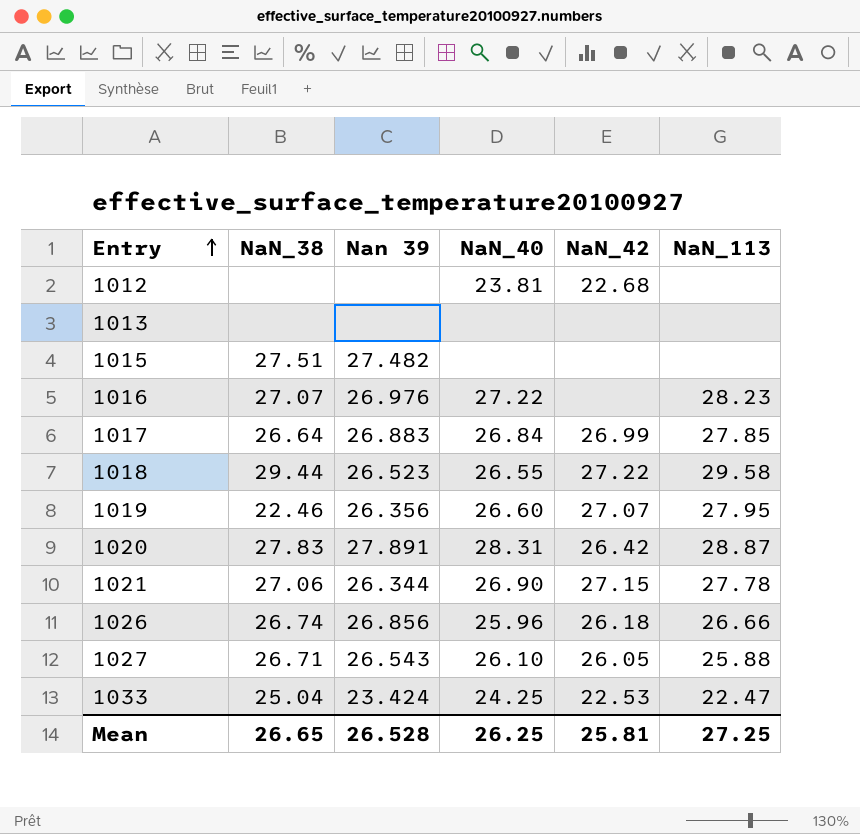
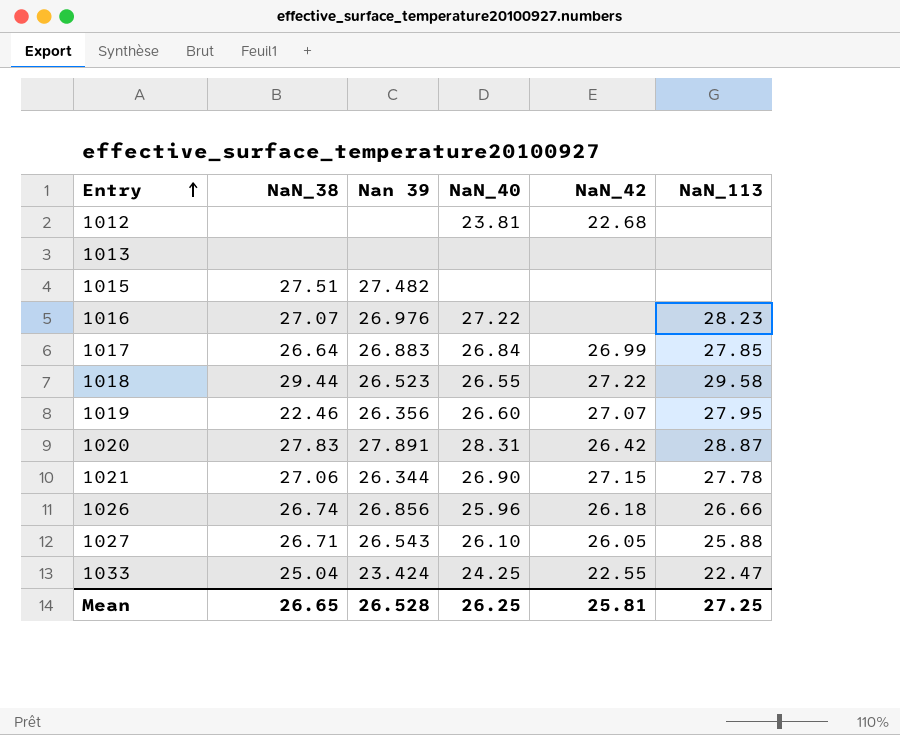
1033 | NaN_42: 22.53 -> 22.55

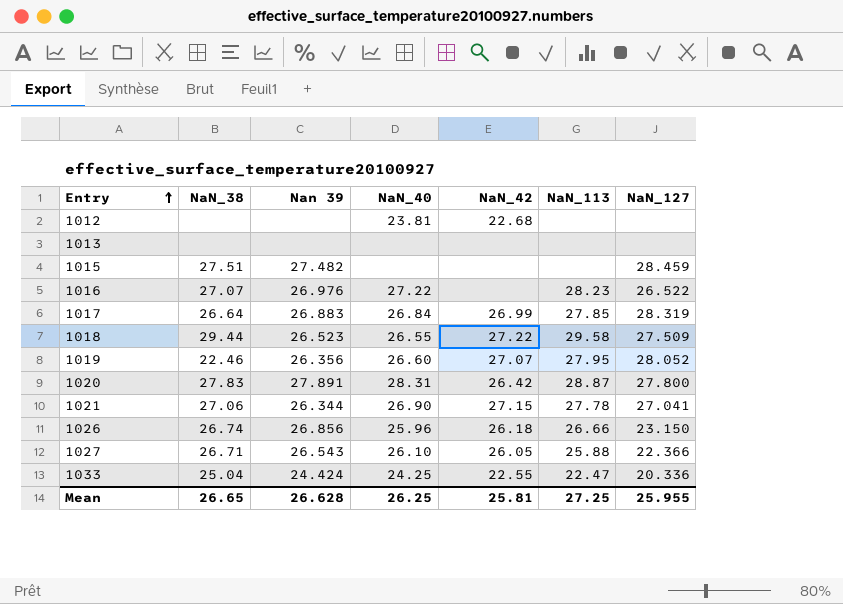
column NaN_127 | position: none -> 7
1033 | Nan 39: 23.424 -> 24.424
Mean | Nan 39: 26.528 -> 26.628

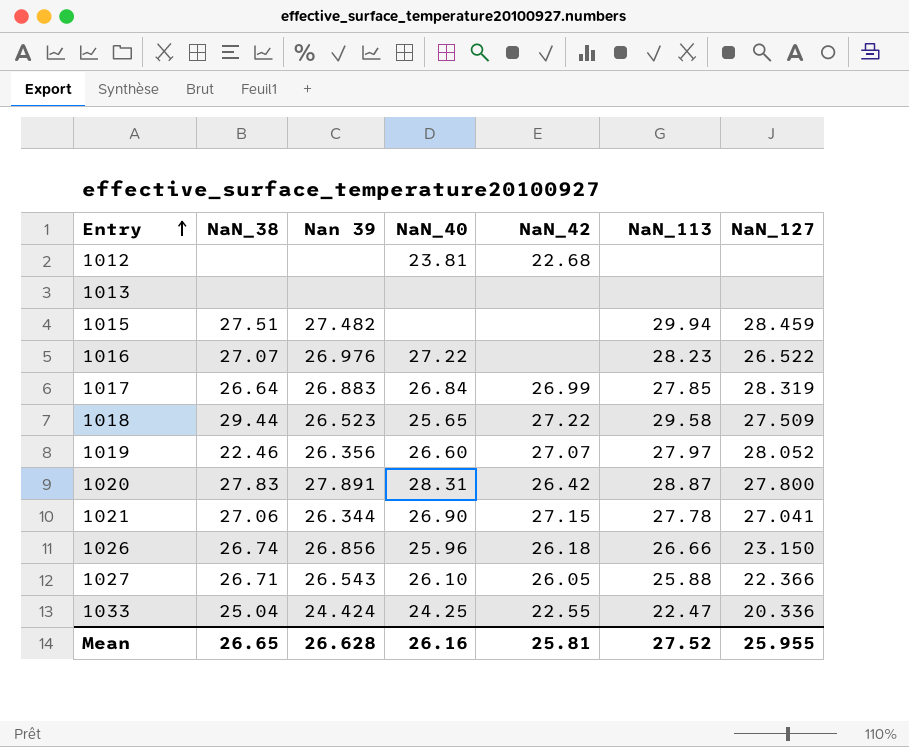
1015 | NaN_113: none -> 29.94
1018 | NaN_40: 26.55 -> 25.65
1019 | NaN_113: 27.95 -> 27.97
Mean | NaN_40: 26.25 -> 26.16
Mean | NaN_113: 27.25 -> 27.52

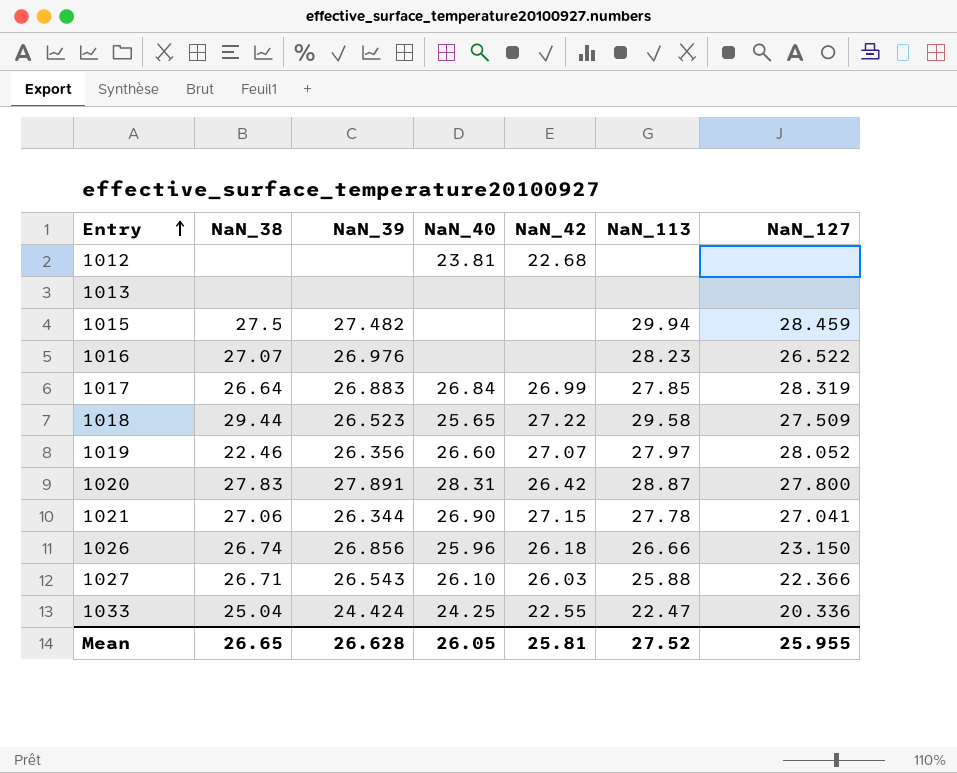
column name: Nan 39 -> NaN_39
1015 | NaN_38: 27.51 -> 27.5
1016 | NaN_40: 27.22 -> none
1027 | NaN_42: 26.05 -> 26.03
Mean | NaN_40: 26.16 -> 26.05

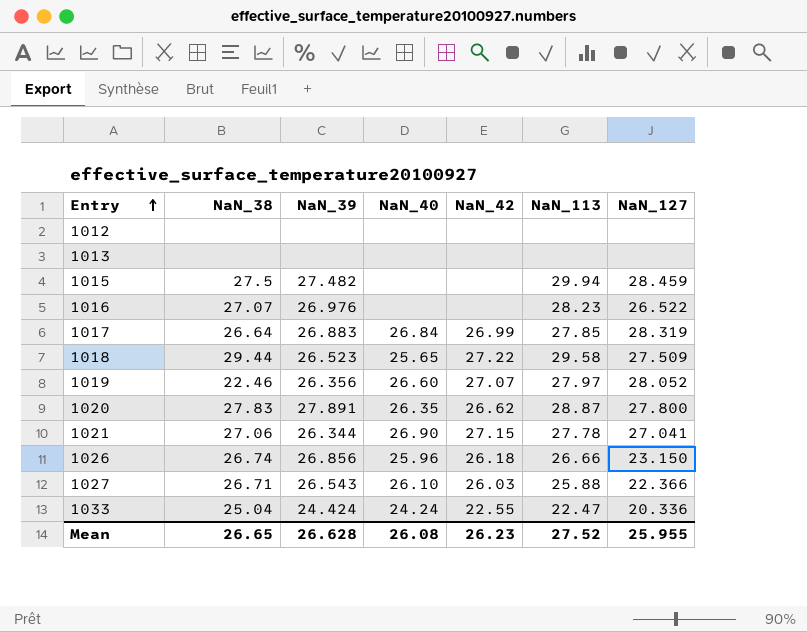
1012 | NaN_40: 23.81 -> none
1012 | NaN_42: 22.68 -> none
1020 | NaN_40: 28.31 -> 26.35
1020 | NaN_42: 26.42 -> 26.62
1033 | NaN_40: 24.25 -> 24.24
Mean | NaN_40: 26.05 -> 26.08
Mean | NaN_42: 25.81 -> 26.23

